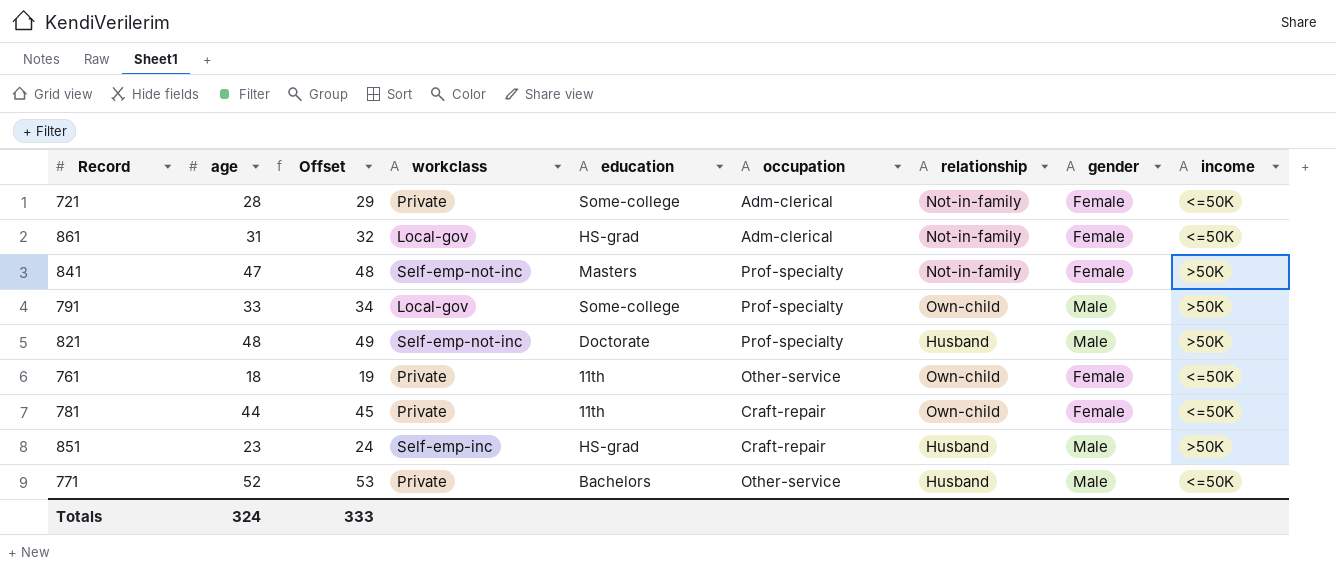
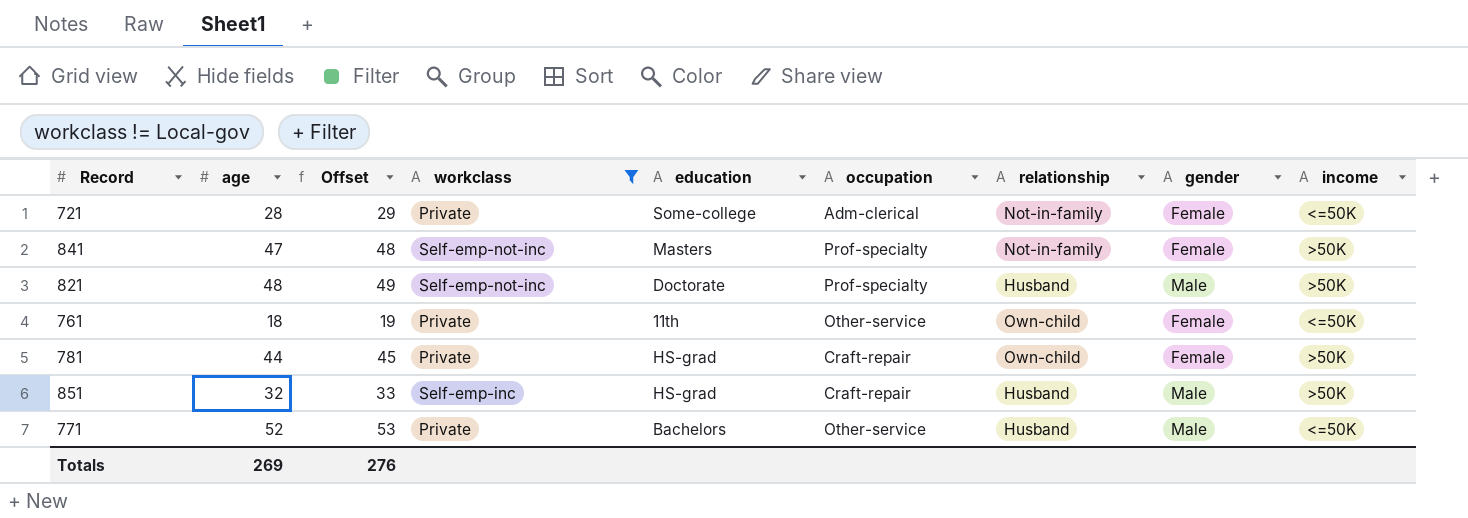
filter: none -> workclass != Local-gov
781 | education: 11th -> HS-grad
781 | income: <=50K -> >50K
851 | age: 23 -> 32
851 | Offset: 24 -> 33
Totals | age: 324 -> 269
Totals | Offset: 333 -> 276

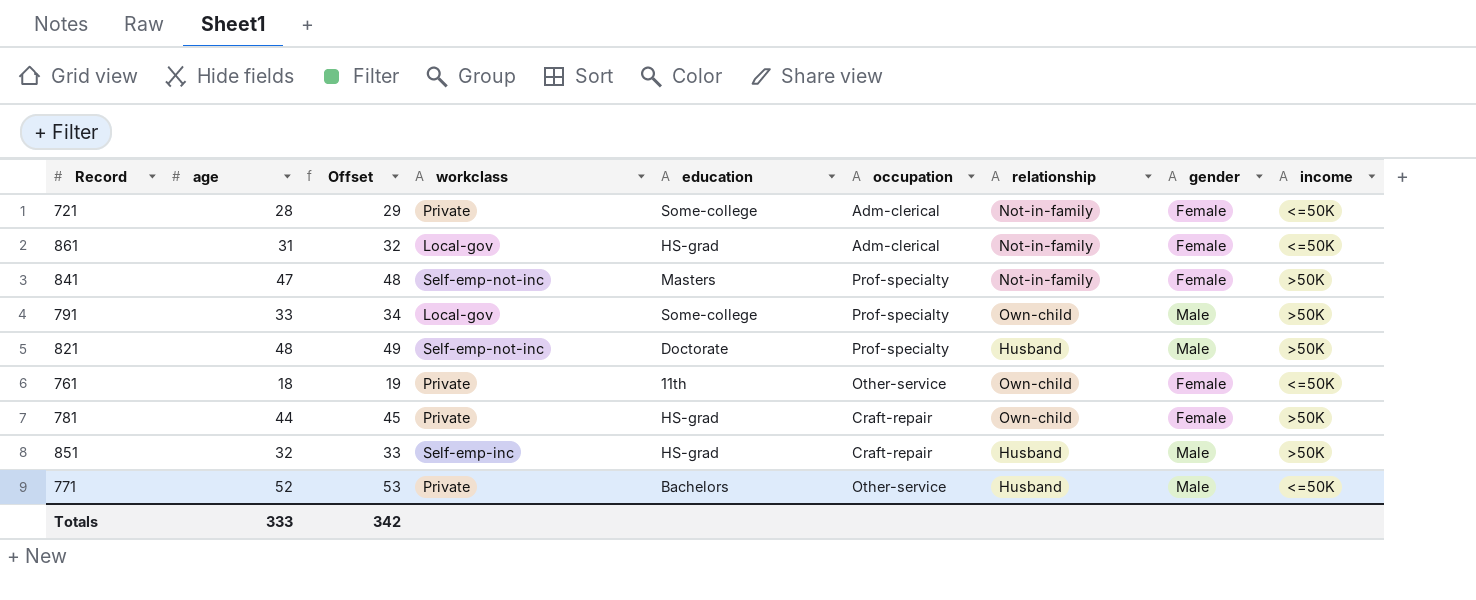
filter: workclass != Local-gov -> none
Totals | age: 269 -> 333
Totals | Offset: 276 -> 342

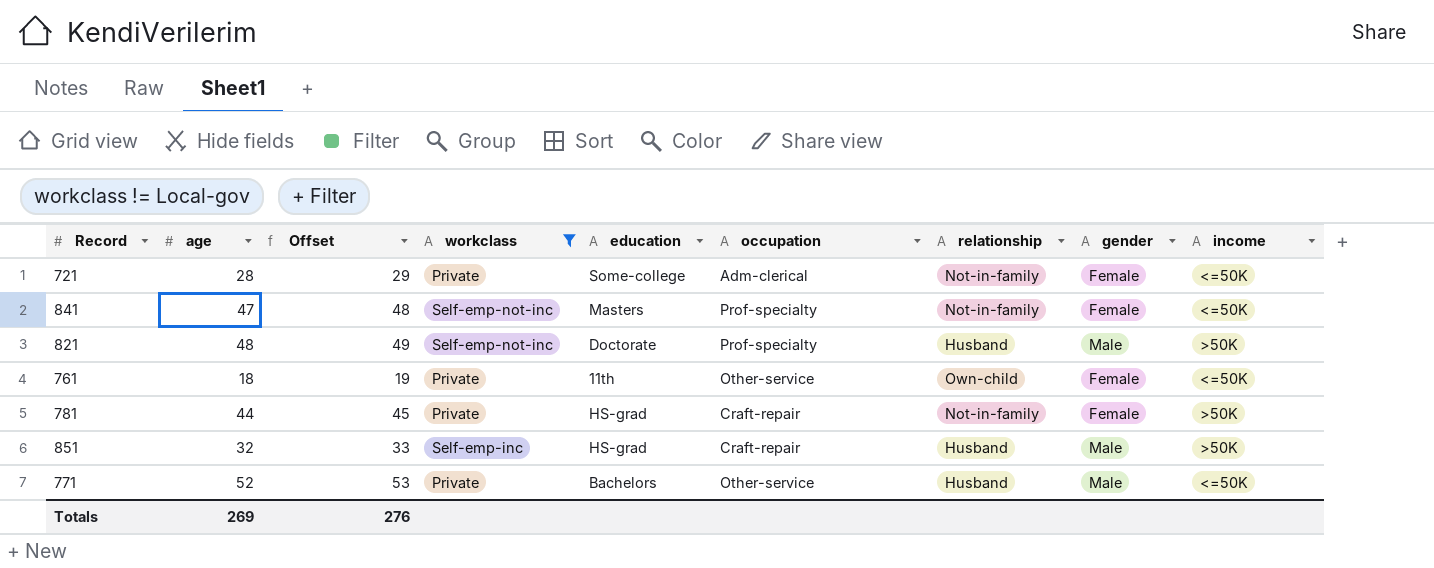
filter: none -> workclass != Local-gov
841 | income: >50K -> <=50K
781 | relationship: Own-child -> Not-in-family
Totals | age: 333 -> 269
Totals | Offset: 342 -> 276

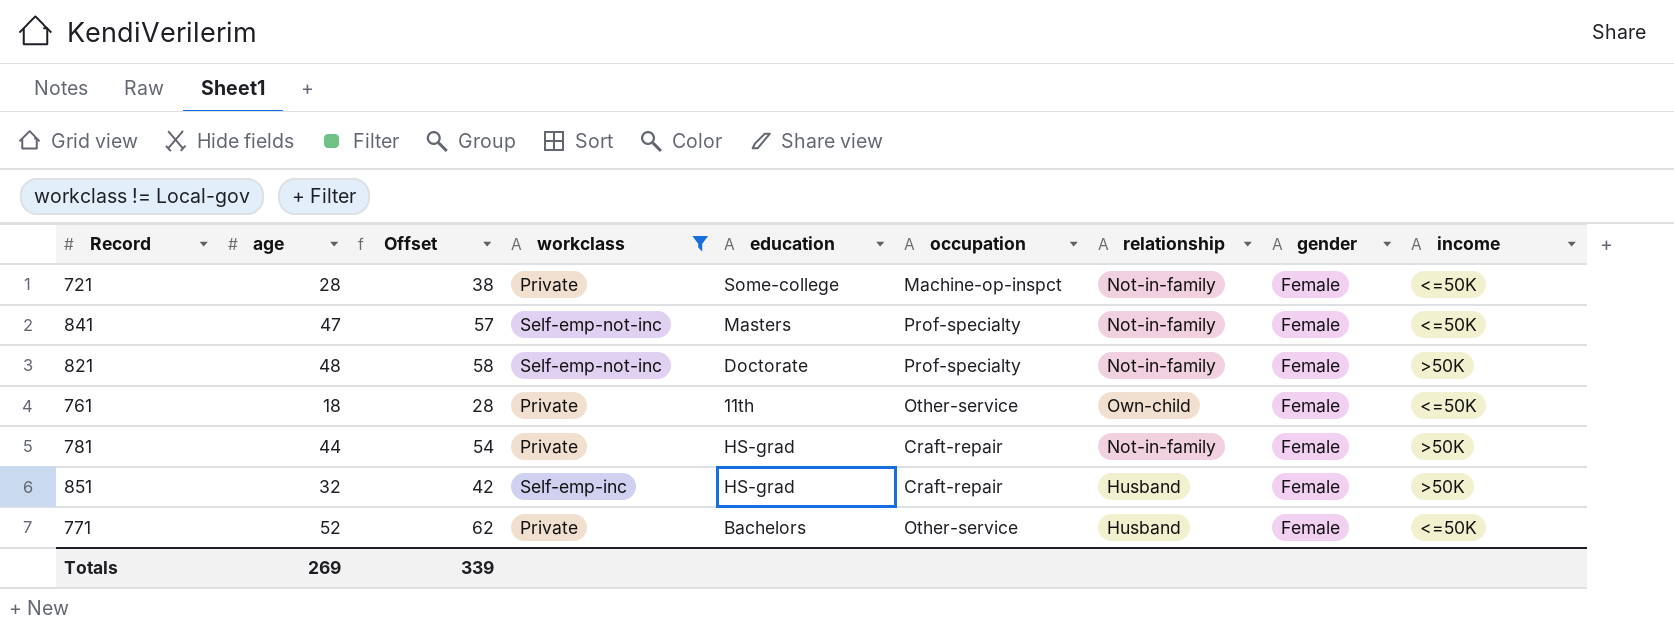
column Offset | formula: [age] + 1 -> [age] + 10
721 | occupation: Adm-clerical -> Machine-op-inspct
821 | relationship: Husband -> Not-in-family
821 | gender: Male -> Female
851 | gender: Male -> Female
771 | gender: Male -> Female
Totals | Offset: 276 -> 339

